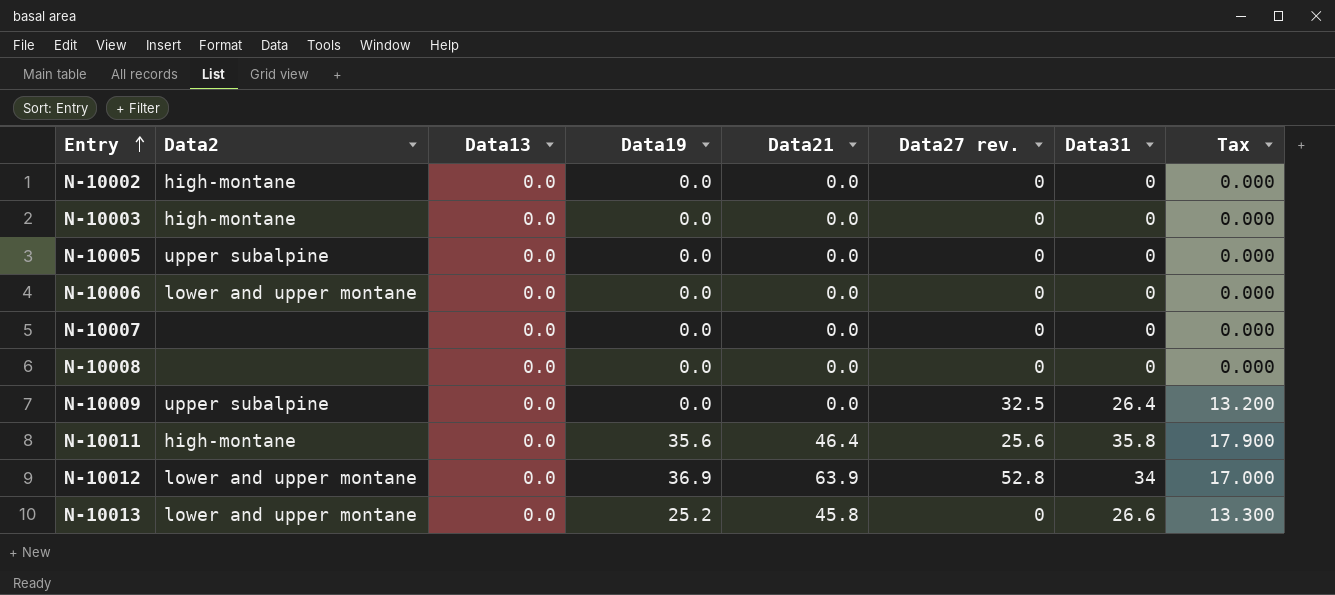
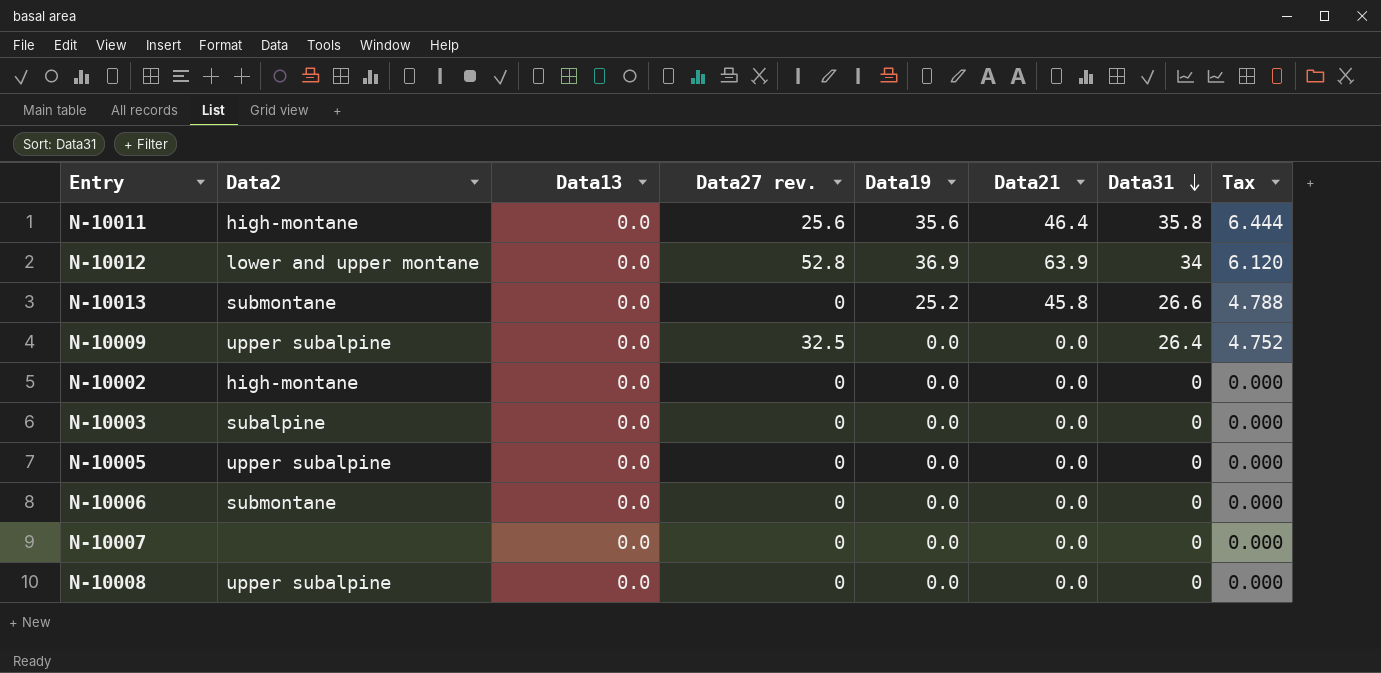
row order: Entry ascending -> Data31 descending
column Data27 rev. | position: 6 -> 4
column Tax | formula: [Data31] * 0.5 -> [Data31] * 0.18
N-10013 | Data2: lower and upper montane -> submontane
N-10003 | Data2: high-montane -> subalpine
N-10006 | Data2: lower and upper montane -> submontane
N-10008 | Data2: none -> upper subalpine

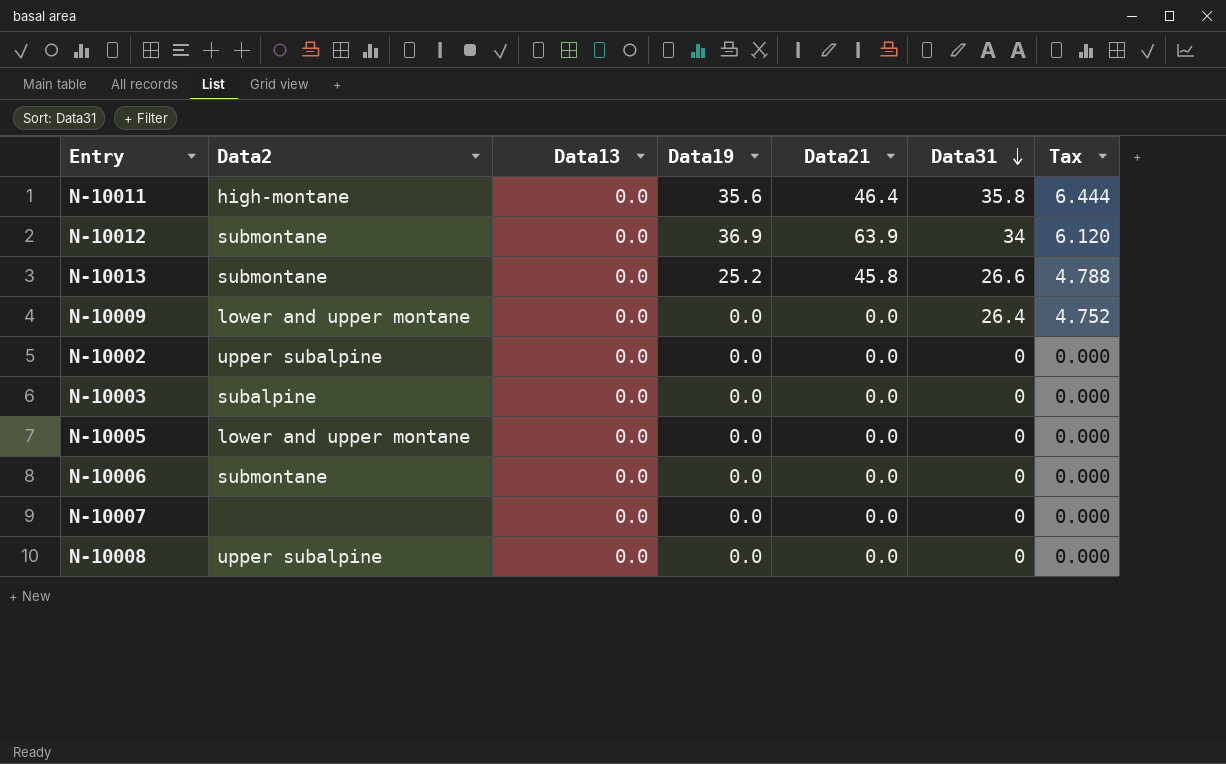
column Data27 rev. | position: 4 -> none
N-10012 | Data2: lower and upper montane -> submontane
N-10009 | Data2: upper subalpine -> lower and upper montane
N-10002 | Data2: high-montane -> upper subalpine
N-10005 | Data2: upper subalpine -> lower and upper montane

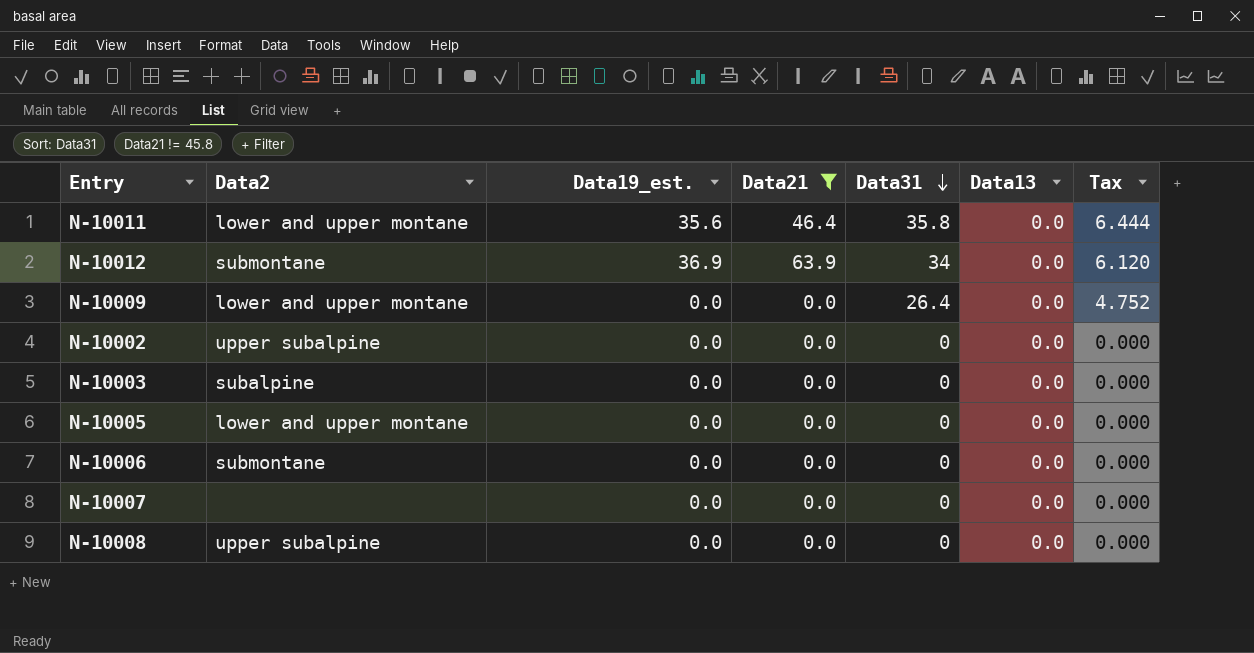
filter: none -> Data21 != 45.8
column name: Data19 -> Data19_est.
column Data13 | position: 3 -> 6
N-10011 | Data2: high-montane -> lower and upper montane

